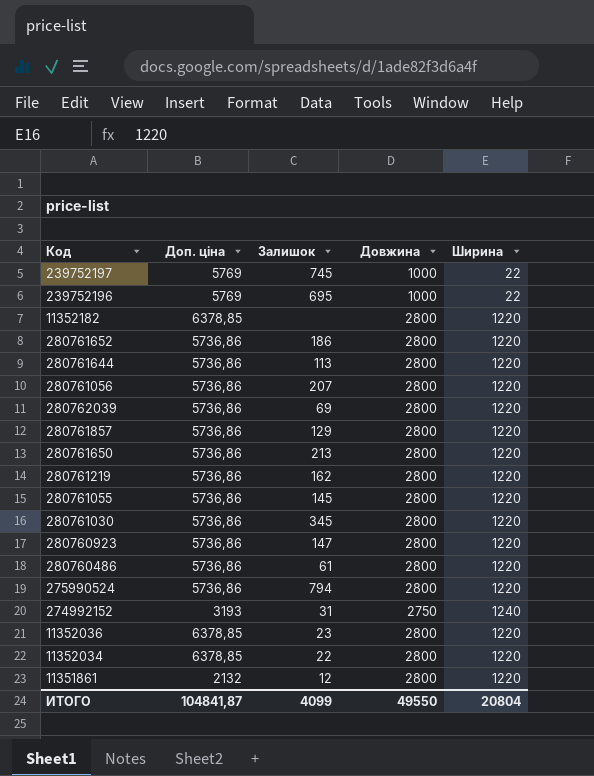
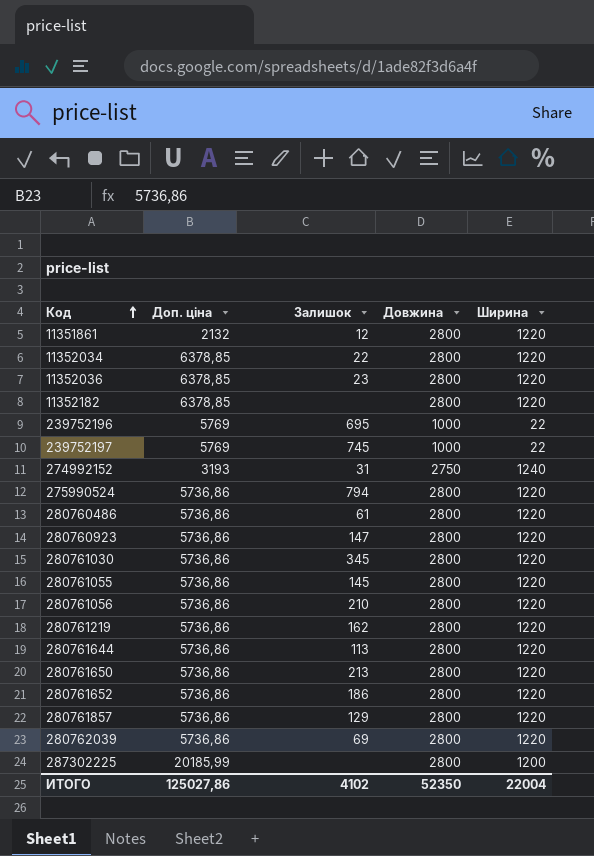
row order: none -> Код ascending
280761056 | Залишок: 207 -> 210
row 287302225: none -> 20185,99 | none | 2800 | 1200
ИТОГО | Доп. ціна: 104841,87 -> 125027,86
ИТОГО | Залишок: 4099 -> 4102
ИТОГО | Довжина: 49550 -> 52350
ИТОГО | Ширина: 20804 -> 22004

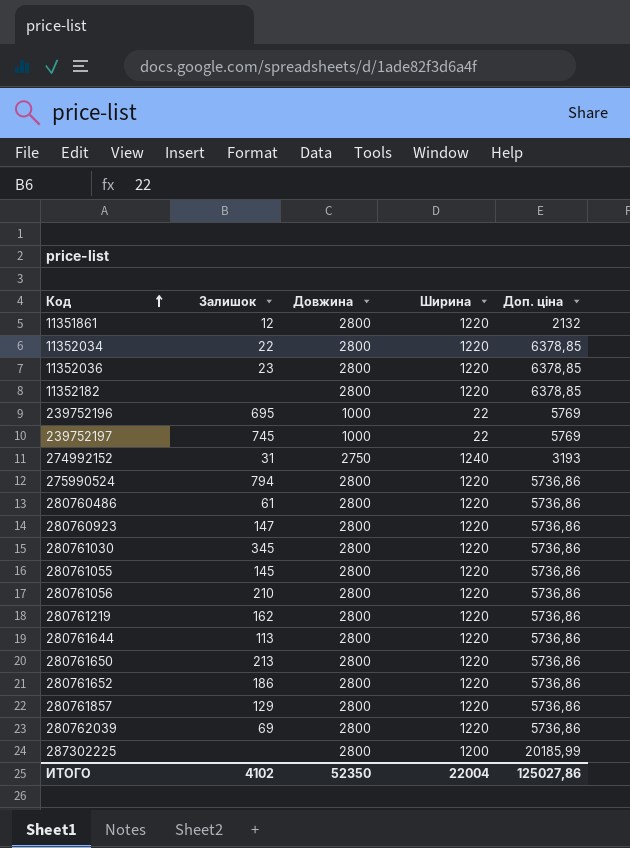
column Доп. ціна | position: 2 -> 5

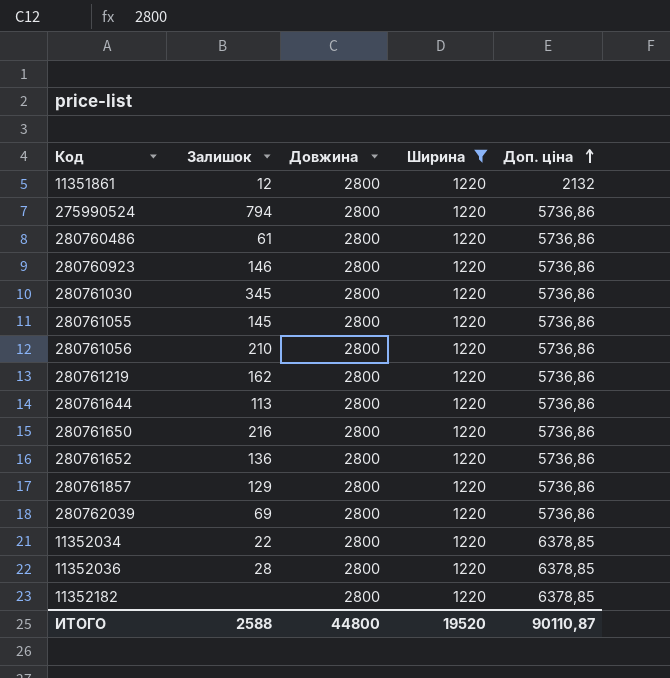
filter: none -> Ширина = 1220
row order: Код ascending -> Доп. ціна ascending
280760923 | Залишок: 147 -> 146
280761650 | Залишок: 213 -> 216
280761652 | Залишок: 186 -> 136
11352036 | Залишок: 23 -> 28
ИТОГО | Залишок: 4102 -> 2588
ИТОГО | Довжина: 52350 -> 44800
ИТОГО | Ширина: 22004 -> 19520
ИТОГО | Доп. ціна: 125027,86 -> 90110,87

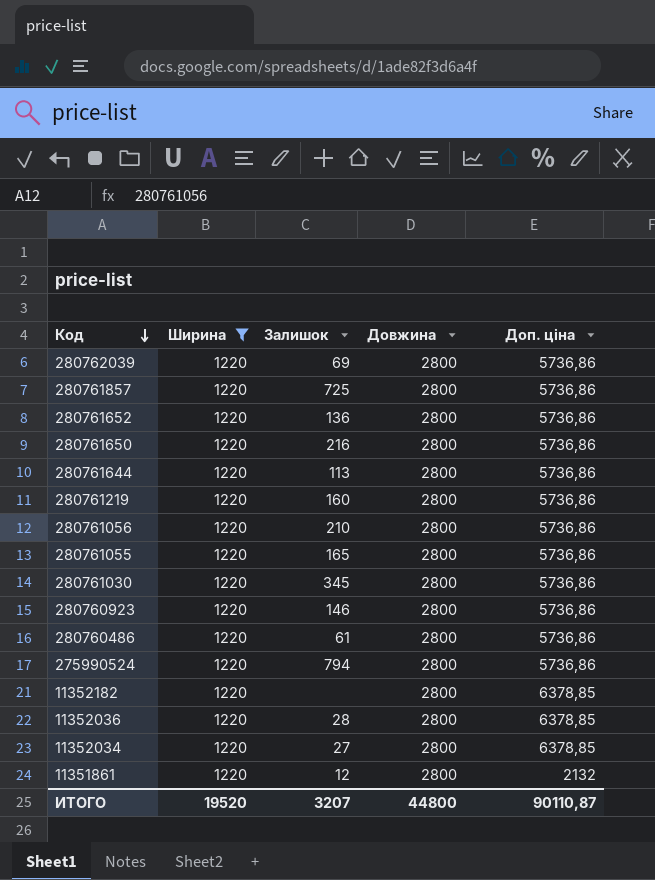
row order: Доп. ціна ascending -> Код descending
column Ширина | position: 4 -> 2
280761857 | Залишок: 129 -> 725
280761219 | Залишок: 162 -> 160
280761055 | Залишок: 145 -> 165
11352034 | Залишок: 22 -> 27
ИТОГО | Залишок: 2588 -> 3207

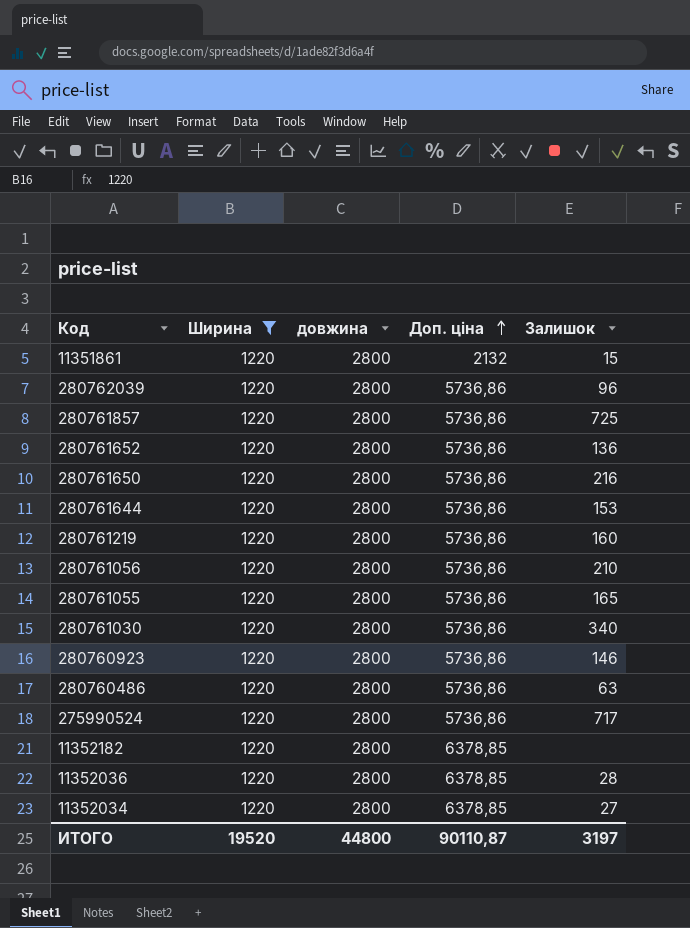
row order: Код descending -> Доп. ціна ascending
column name: Довжина -> довжина
column Залишок | position: 3 -> 5
11351861 | Залишок: 12 -> 15
280762039 | Залишок: 69 -> 96
280761644 | Залишок: 113 -> 153
280761030 | Залишок: 345 -> 340
280760486 | Залишок: 61 -> 63
275990524 | Залишок: 794 -> 717
ИТОГО | Залишок: 3207 -> 3197

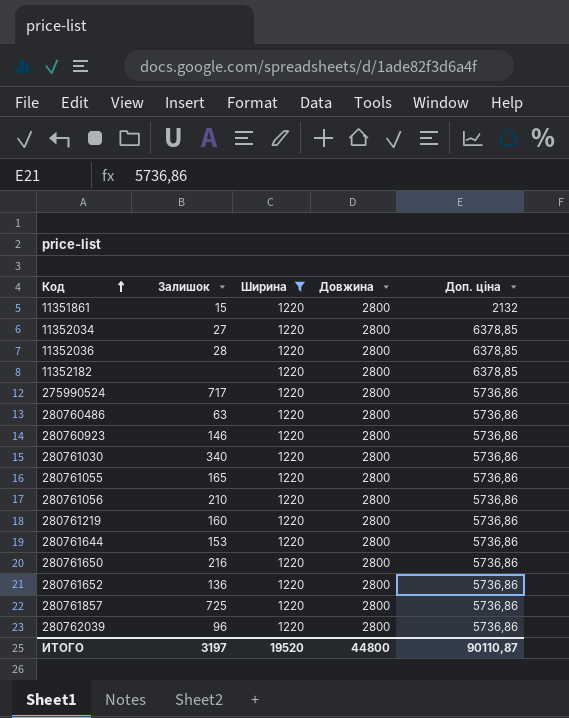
row order: Доп. ціна ascending -> Код ascending
column Залишок | position: 5 -> 2
column name: довжина -> Довжина

